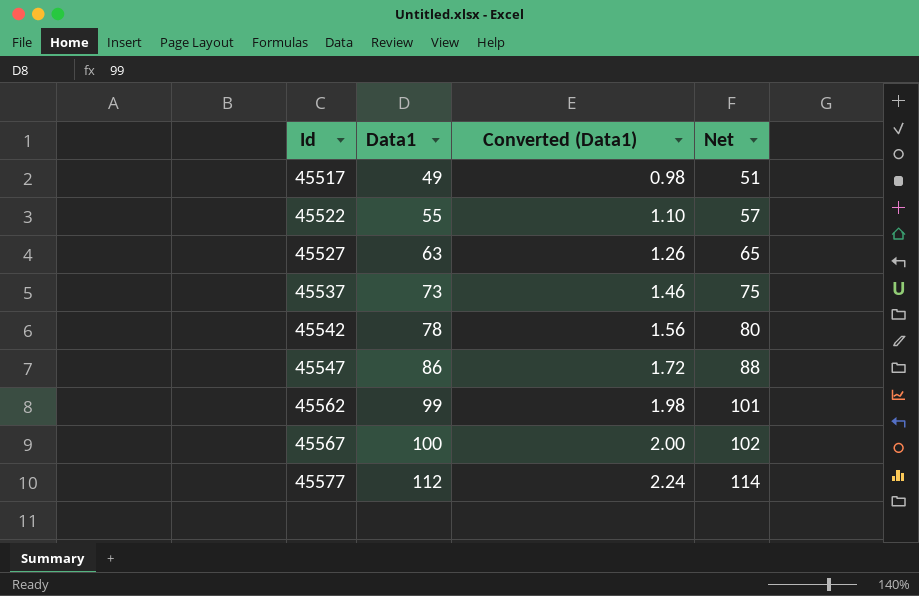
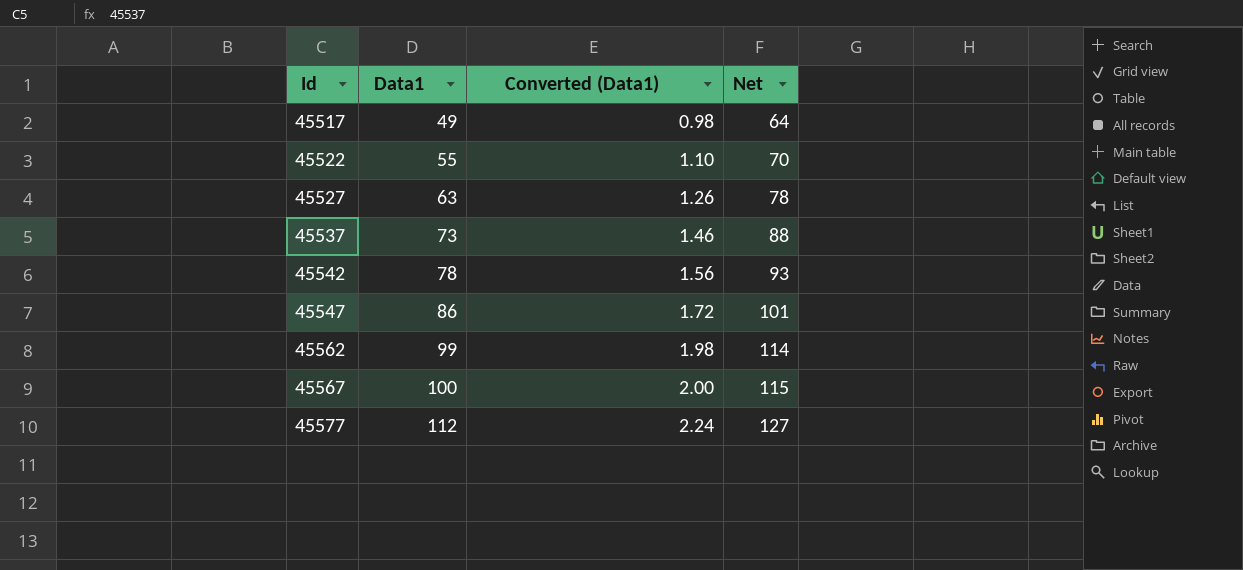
column Net | formula: [Data1] + 2 -> [Data1] + 15

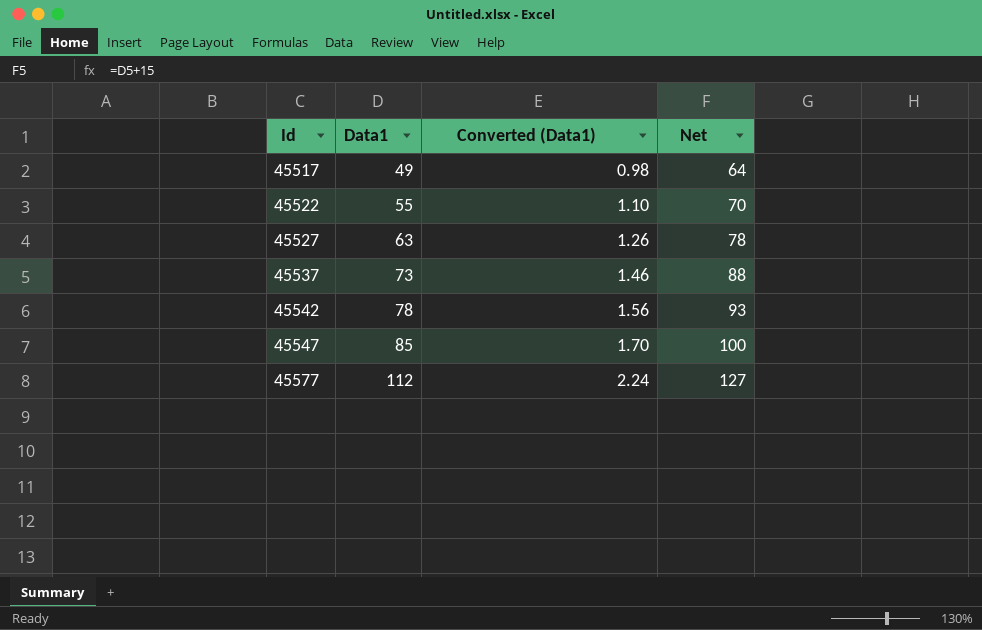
row 45562: 99 | 1.98 | 114 -> none
row 45567: 100 | 2.00 | 115 -> none
45547 | Data1: 86 -> 85
45547 | Converted (Data1): 1.72 -> 1.70
45547 | Net: 101 -> 100

